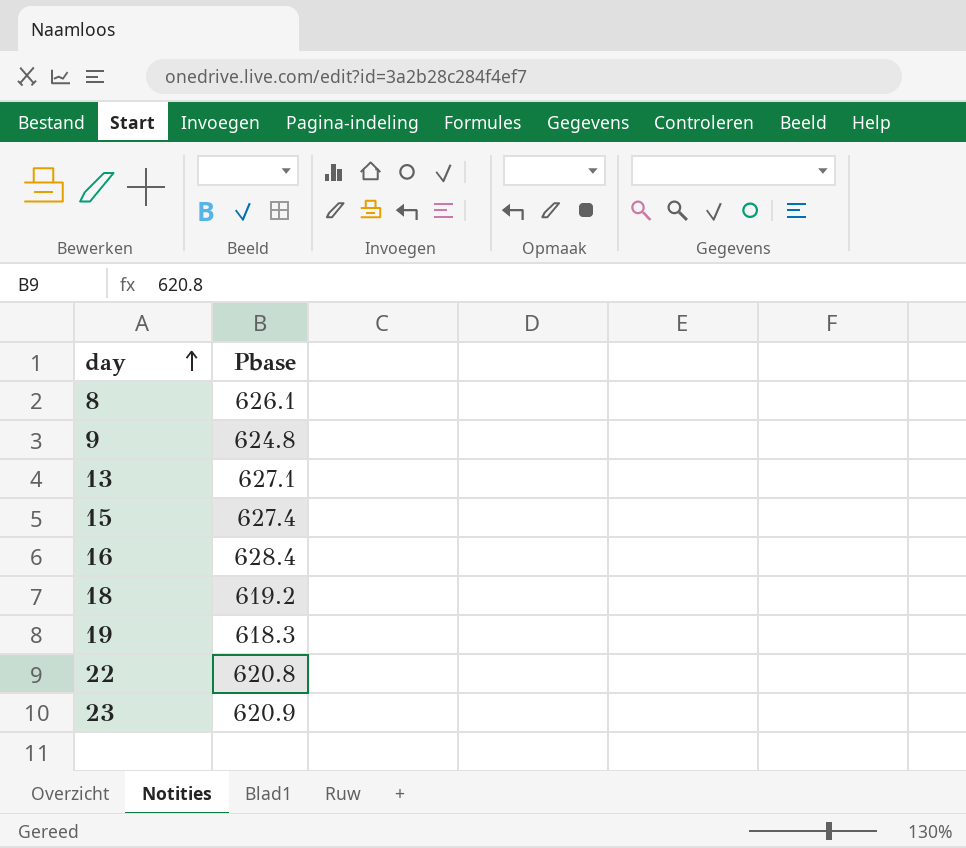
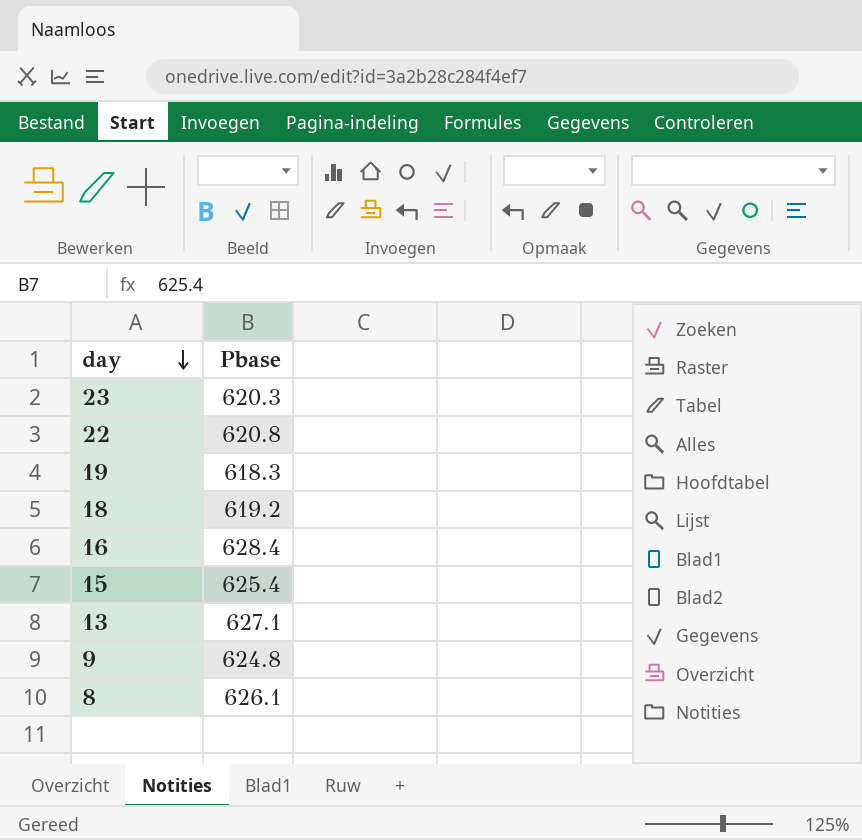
row order: day ascending -> day descending
23 | Pbase: 620.9 -> 620.3
15 | Pbase: 627.4 -> 625.4

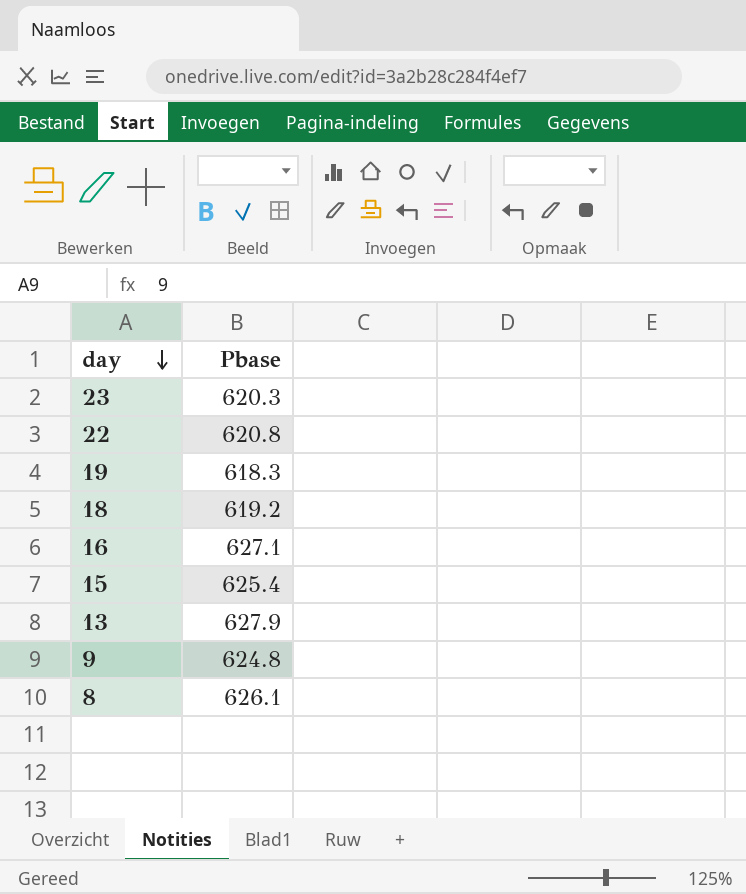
16 | Pbase: 628.4 -> 627.1
13 | Pbase: 627.1 -> 627.9

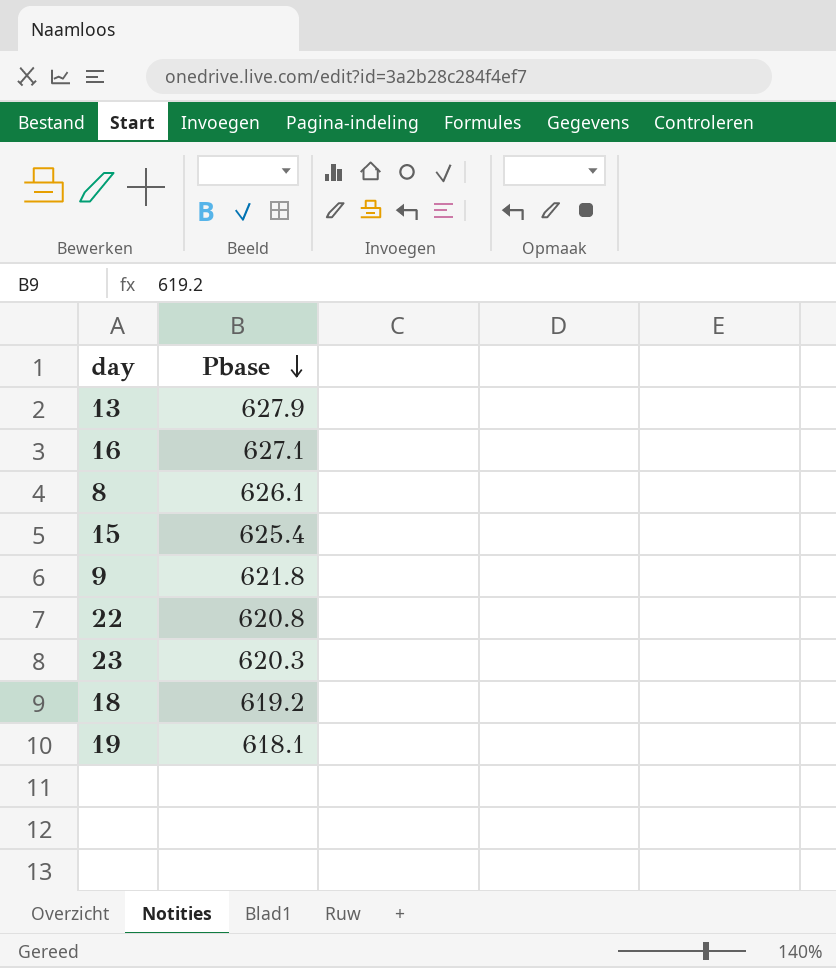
row order: day descending -> Pbase descending
9 | Pbase: 624.8 -> 621.8
19 | Pbase: 618.3 -> 618.1

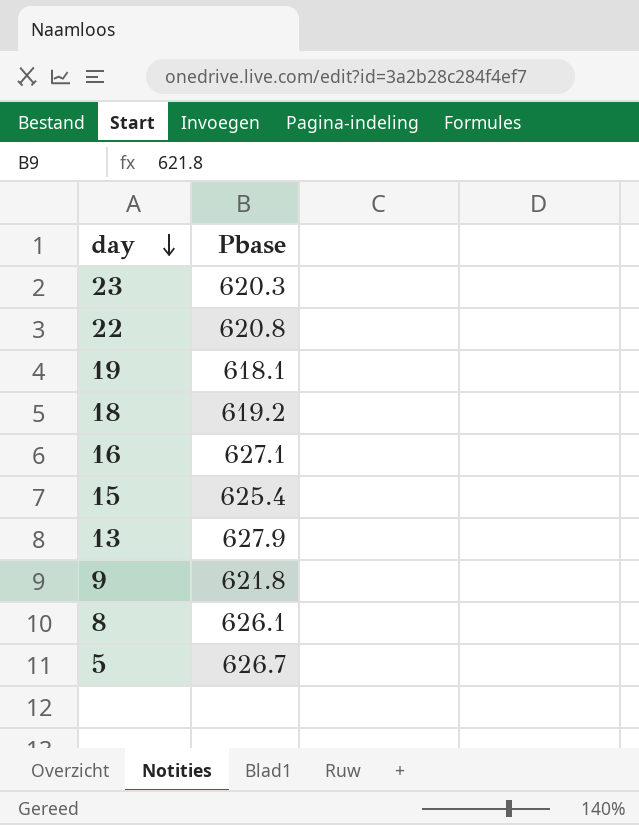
row order: Pbase descending -> day descending
row 5: none -> 626.7

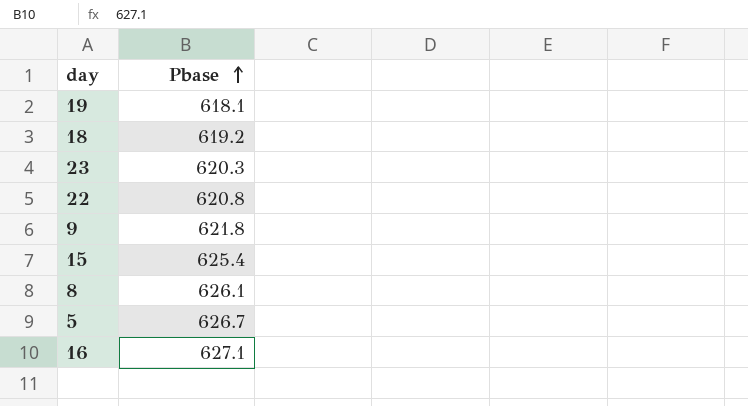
row order: day descending -> Pbase ascending
row 13: 627.9 -> none

